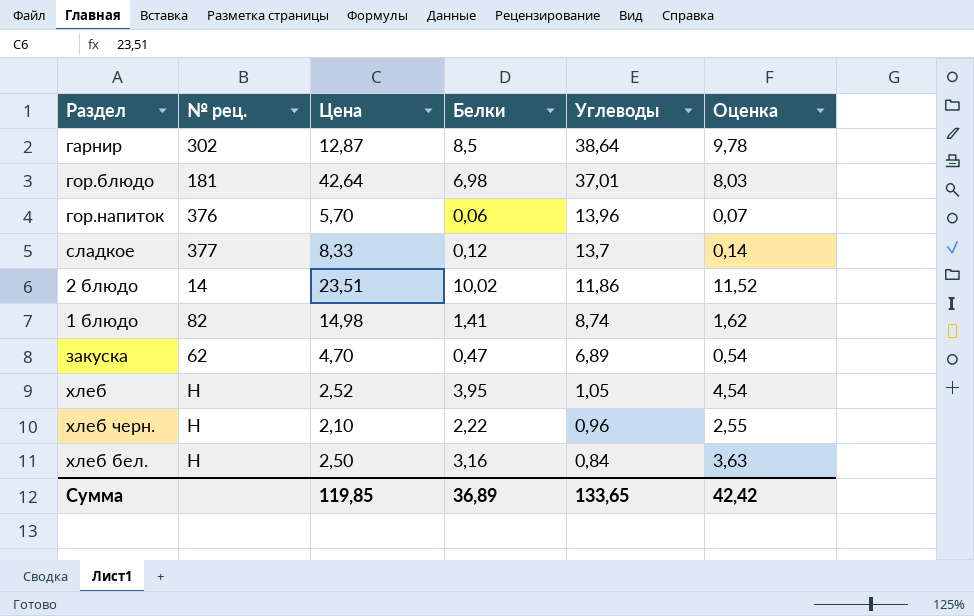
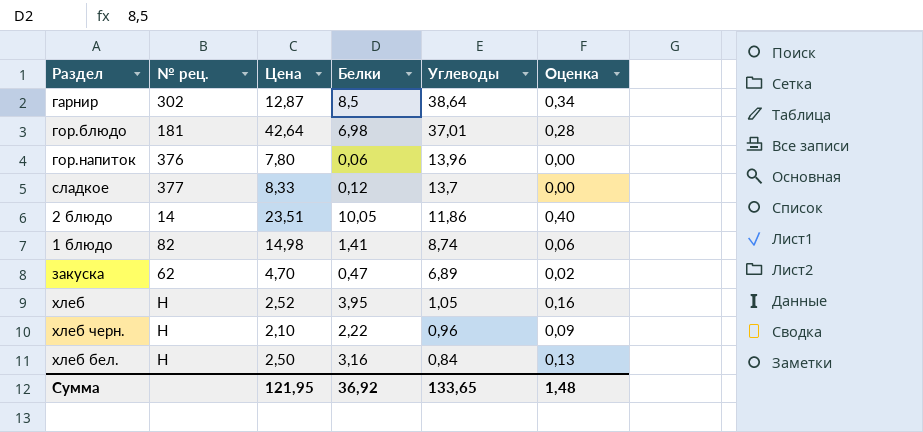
column Оценка | formula: [Белки] * 1,15 -> [Белки] * 0,04
гор.напиток | Цена: 5,70 -> 7,80
2 блюдо | Белки: 10,02 -> 10,05
Сумма | Цена: 119,85 -> 121,95
Сумма | Белки: 36,89 -> 36,92
Сумма | Оценка: 42,42 -> 1,48

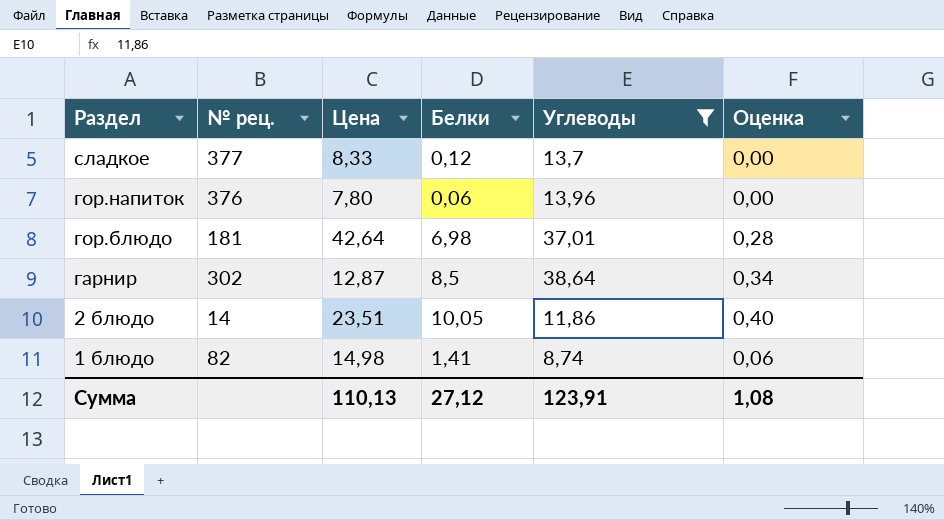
filter: none -> Углеводы >= 8,74
row order: Углеводы descending -> Раздел descending
Сумма | Цена: 121,95 -> 110,13
Сумма | Белки: 36,92 -> 27,12
Сумма | Углеводы: 133,65 -> 123,91
Сумма | Оценка: 1,48 -> 1,08

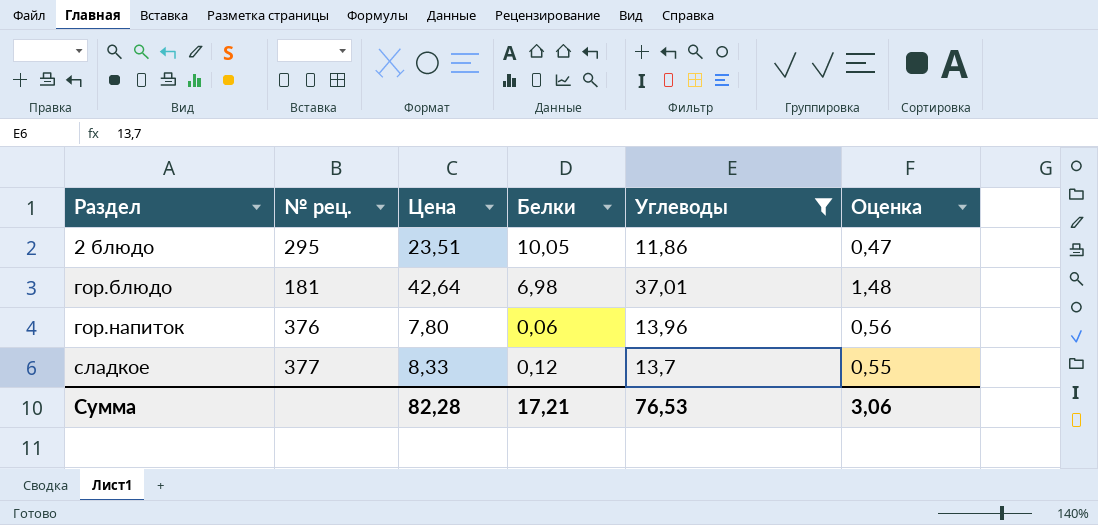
row order: Раздел descending -> Раздел ascending
column Оценка | formula: [Белки] * 0,04 -> [Углеводы] * 0,04
row гарнир: 302 | 12,87 | 8,5 | 38,64 | 0,34 -> none
row 1 блюдо: 82 | 14,98 | 1,41 | 8,74 | 0,06 -> none
2 блюдо | № рец.: 14 -> 295
Сумма | Цена: 110,13 -> 82,28
Сумма | Белки: 27,12 -> 17,21
Сумма | Углеводы: 123,91 -> 76,53
Сумма | Оценка: 1,08 -> 3,06

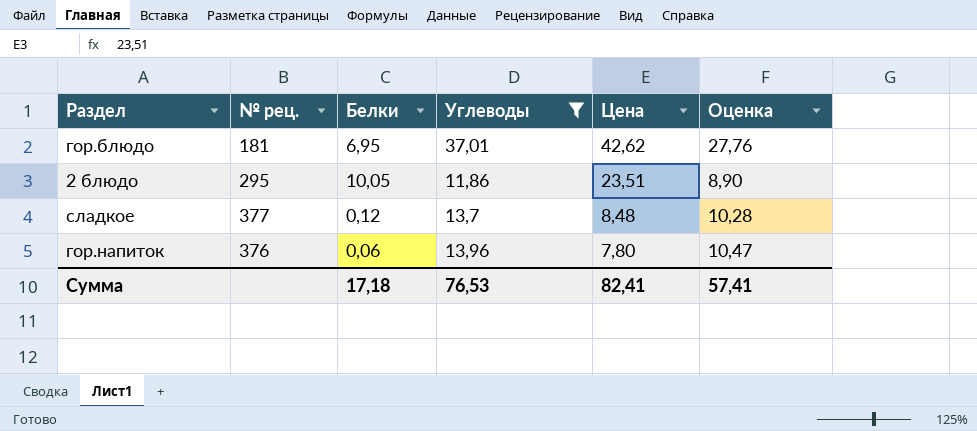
row order: Раздел ascending -> Цена descending
column Цена | position: 3 -> 5
column Оценка | formula: [Углеводы] * 0,04 -> [Углеводы] * 0,75
гор.блюдо | Белки: 6,98 -> 6,95
гор.блюдо | Цена: 42,64 -> 42,62
сладкое | Цена: 8,33 -> 8,48
Сумма | Белки: 17,21 -> 17,18
Сумма | Цена: 82,28 -> 82,41
Сумма | Оценка: 3,06 -> 57,41

